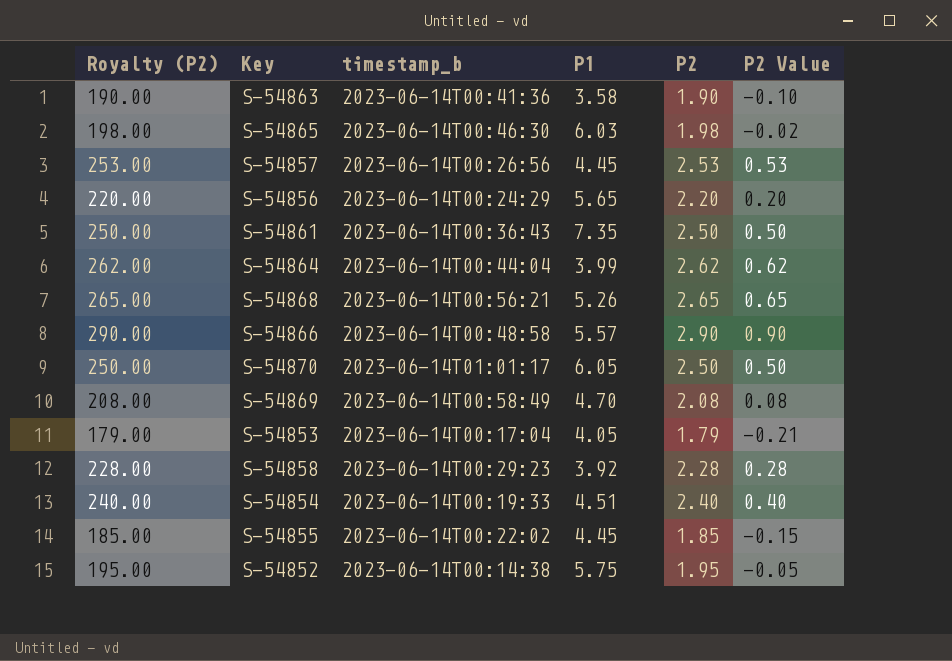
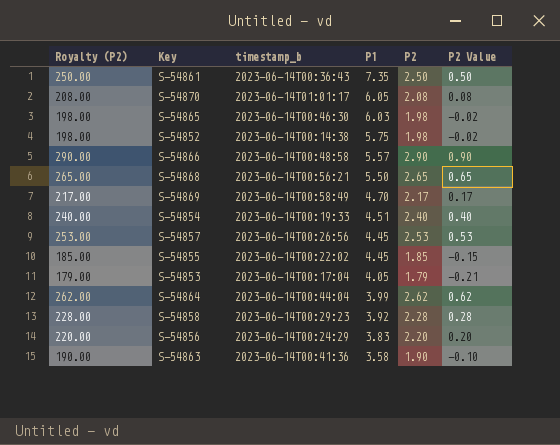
row order: none -> P1 descending
S-54870 | Royalty (P2): 250.00 -> 208.00
S-54870 | P2: 2.50 -> 2.08
S-54870 | P2 Value: 0.50 -> 0.08
S-54852 | Royalty (P2): 195.00 -> 198.00
S-54852 | P2: 1.95 -> 1.98
S-54852 | P2 Value: -0.05 -> -0.02
S-54868 | P1: 5.26 -> 5.50
S-54869 | Royalty (P2): 208.00 -> 217.00
S-54869 | P2: 2.08 -> 2.17
S-54869 | P2 Value: 0.08 -> 0.17
S-54856 | P1: 5.65 -> 3.83

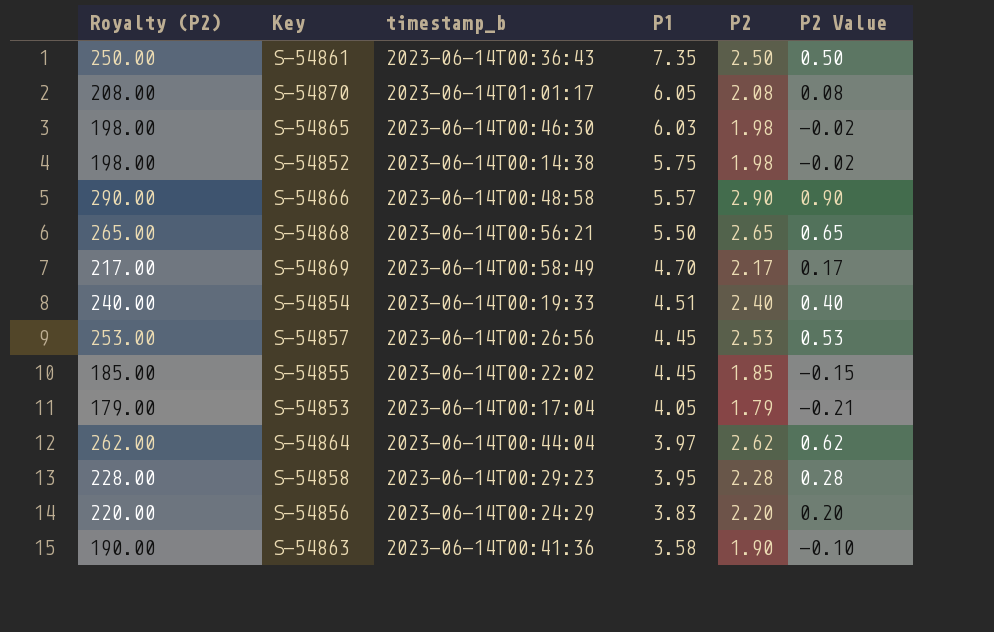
S-54864 | P1: 3.99 -> 3.97
S-54858 | P1: 3.92 -> 3.95

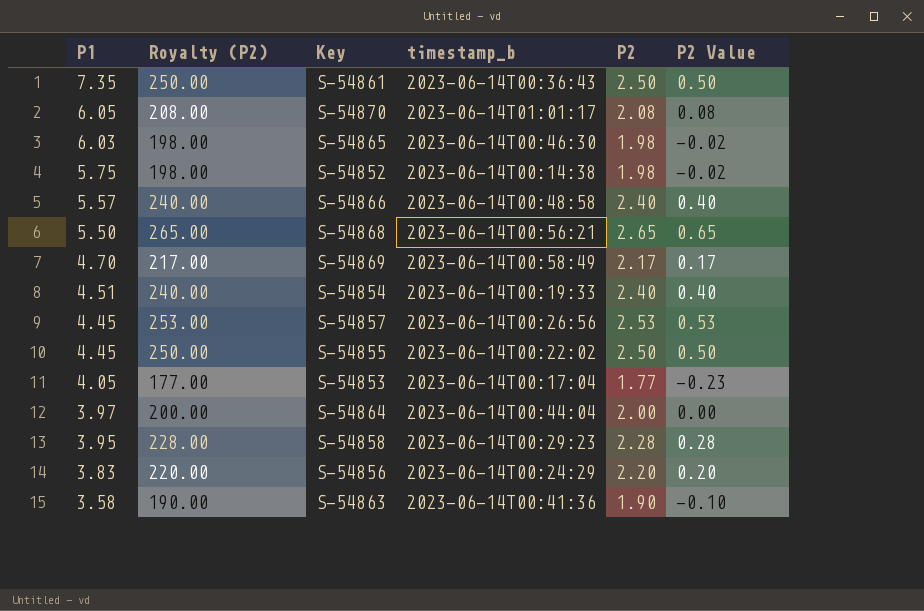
column P1 | position: 4 -> 1
S-54866 | Royalty (P2): 290.00 -> 240.00
S-54866 | P2: 2.90 -> 2.40
S-54866 | P2 Value: 0.90 -> 0.40
S-54855 | Royalty (P2): 185.00 -> 250.00
S-54855 | P2: 1.85 -> 2.50
S-54855 | P2 Value: -0.15 -> 0.50
S-54853 | Royalty (P2): 179.00 -> 177.00
S-54853 | P2: 1.79 -> 1.77
S-54853 | P2 Value: -0.21 -> -0.23
S-54864 | Royalty (P2): 262.00 -> 200.00
S-54864 | P2: 2.62 -> 2.00
S-54864 | P2 Value: 0.62 -> 0.00

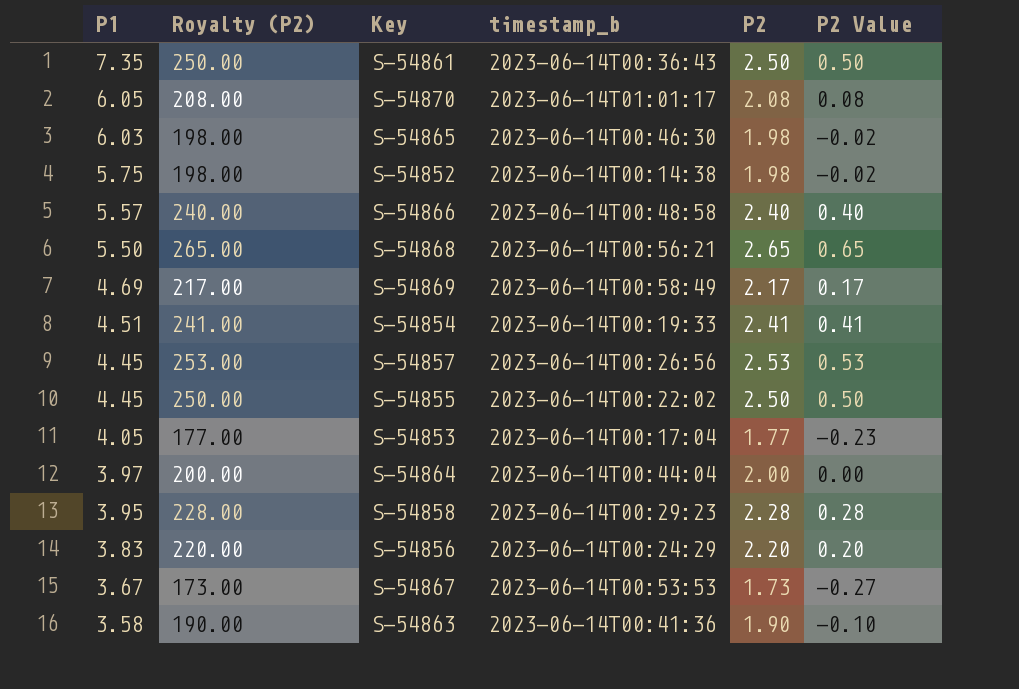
S-54869 | P1: 4.70 -> 4.69
S-54854 | Royalty (P2): 240.00 -> 241.00
S-54854 | P2: 2.40 -> 2.41
S-54854 | P2 Value: 0.40 -> 0.41
row S-54867: none -> 3.67 | 173.00 | 2023-06-14T00:53:53 | 1.73 | -0.27

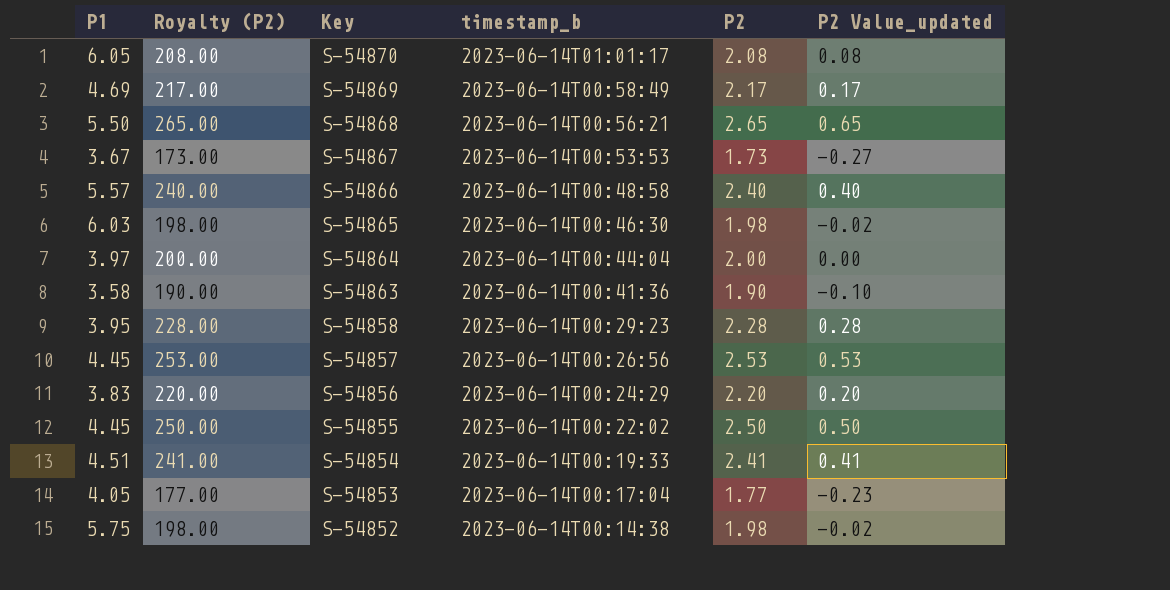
row order: P1 descending -> Key descending
column name: P2 Value -> P2 Value_updated
row S-54861: 7.35 | 250.00 | 2023-06-14T00:36:43 | 2.50 | 0.50 -> none

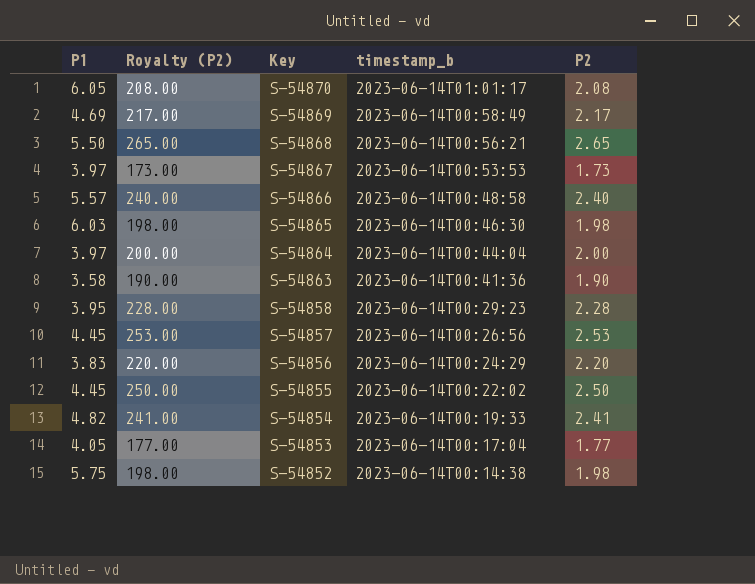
column P2 Value_updated | formula: [P2] - 2 -> none
S-54867 | P1: 3.67 -> 3.97
S-54854 | P1: 4.51 -> 4.82

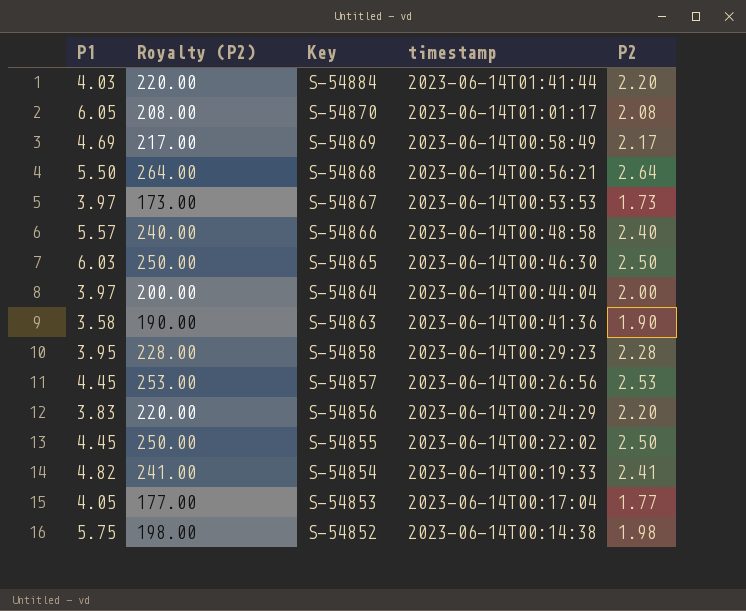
column name: timestamp_b -> timestamp
row S-54884: none -> 4.03 | 220.00 | 2023-06-14T01:41:44 | 2.20
S-54868 | Royalty (P2): 265.00 -> 264.00
S-54868 | P2: 2.65 -> 2.64
S-54865 | Royalty (P2): 198.00 -> 250.00
S-54865 | P2: 1.98 -> 2.50

